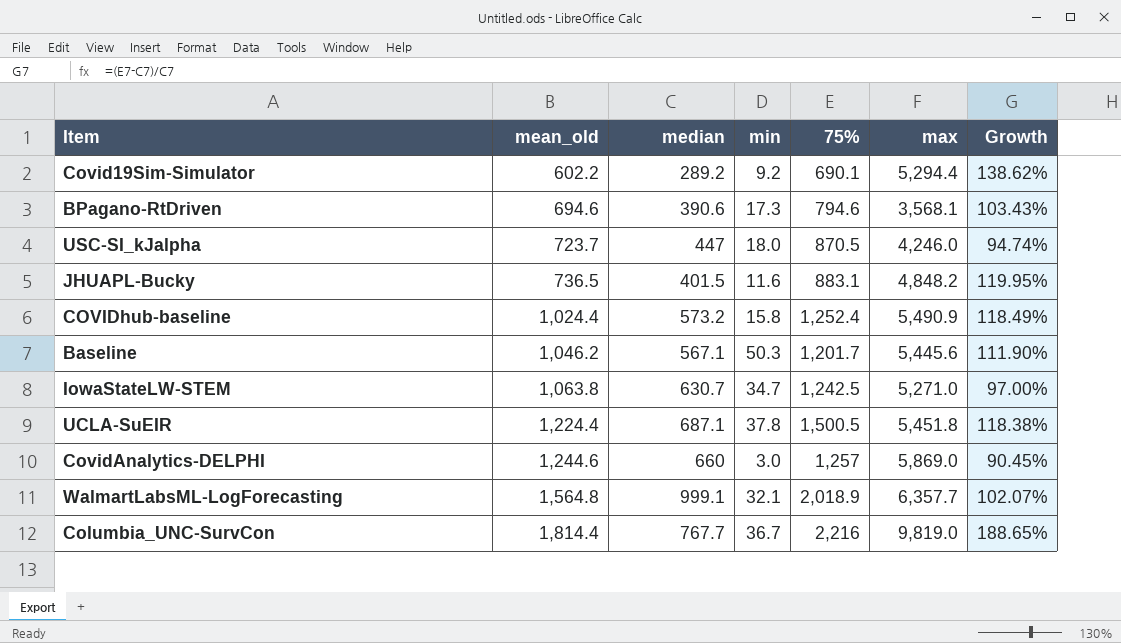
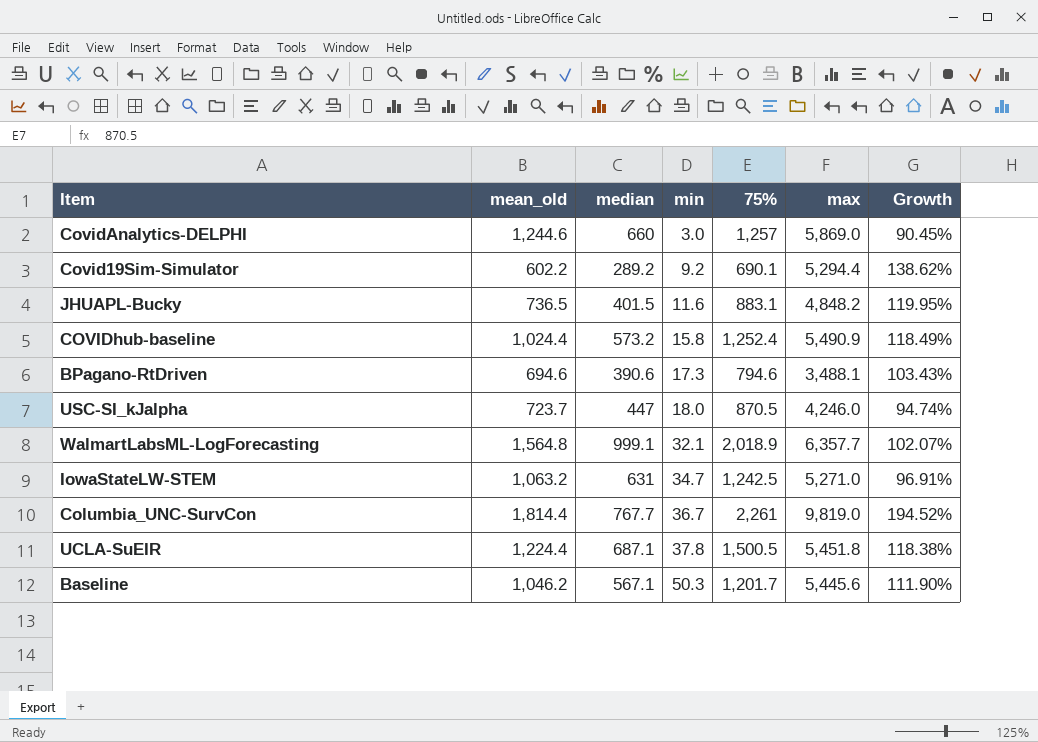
row order: mean_old ascending -> min ascending
BPagano-RtDriven | max: 3,568.1 -> 3,488.1
IowaStateLW-STEM | mean_old: 1,063.8 -> 1,063.2
IowaStateLW-STEM | median: 630.7 -> 631
IowaStateLW-STEM | Growth: 97.00% -> 96.91%
Columbia_UNC-SurvCon | 75%: 2,216 -> 2,261
Columbia_UNC-SurvCon | Growth: 188.65% -> 194.52%

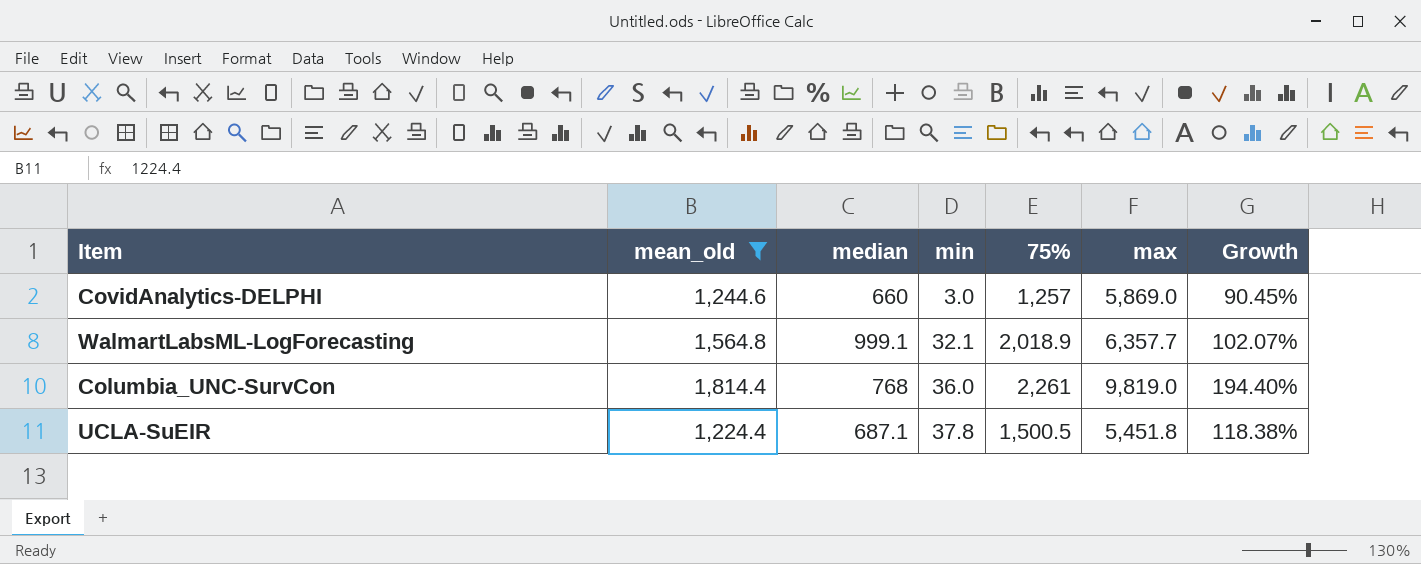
filter: none -> mean_old >= 1,224.4
Columbia_UNC-SurvCon | median: 767.7 -> 768
Columbia_UNC-SurvCon | min: 36.7 -> 36.0
Columbia_UNC-SurvCon | Growth: 194.52% -> 194.40%

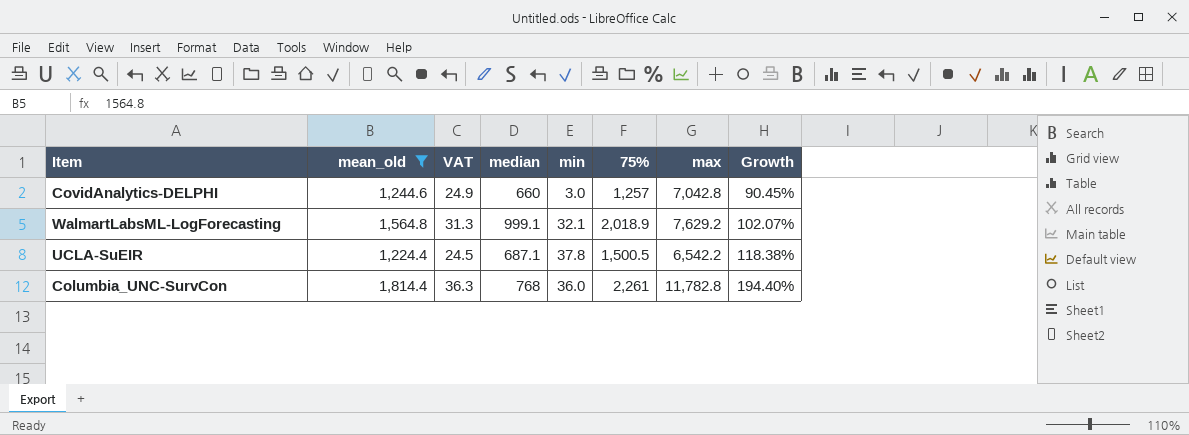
row order: min ascending -> Growth ascending
column VAT | formula: none -> [mean_old] * 0.02
CovidAnalytics-DELPHI | max: 5,869.0 -> 7,042.8
WalmartLabsML-LogForecasting | max: 6,357.7 -> 7,629.2
UCLA-SuEIR | max: 5,451.8 -> 6,542.2
Columbia_UNC-SurvCon | max: 9,819.0 -> 11,782.8

